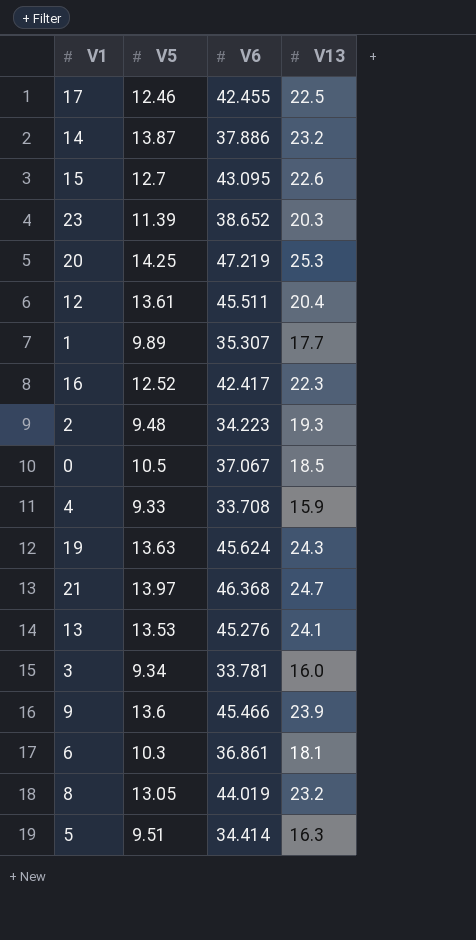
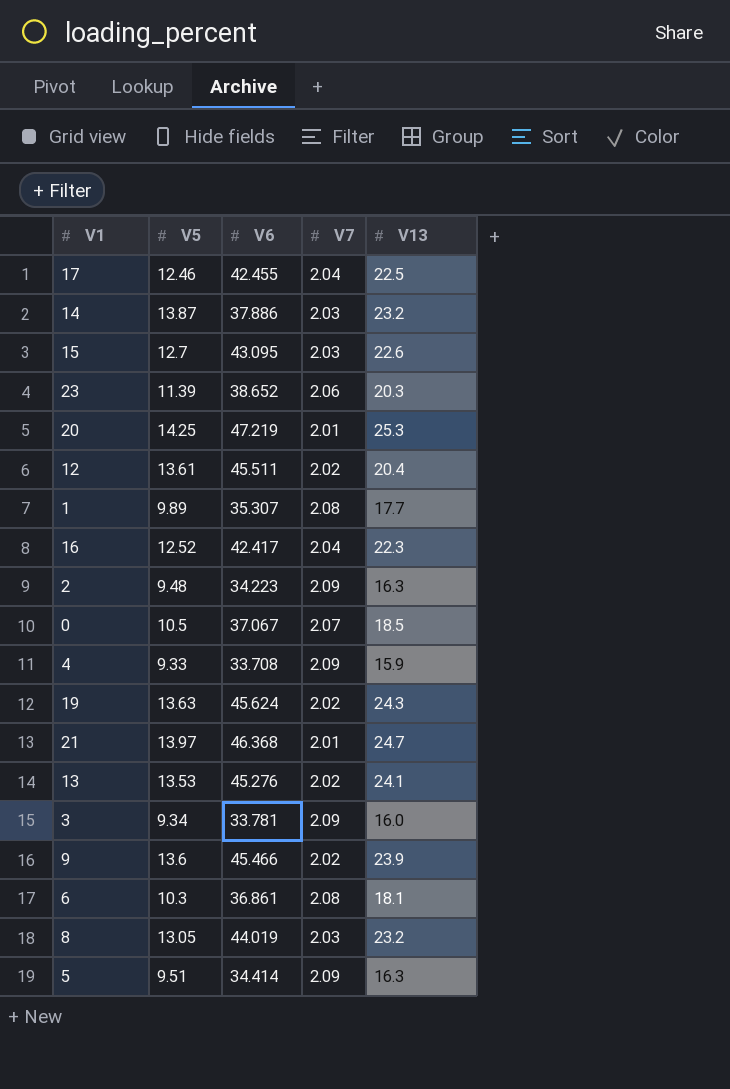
column V7 | position: none -> 4
2 | V13: 19.3 -> 16.3

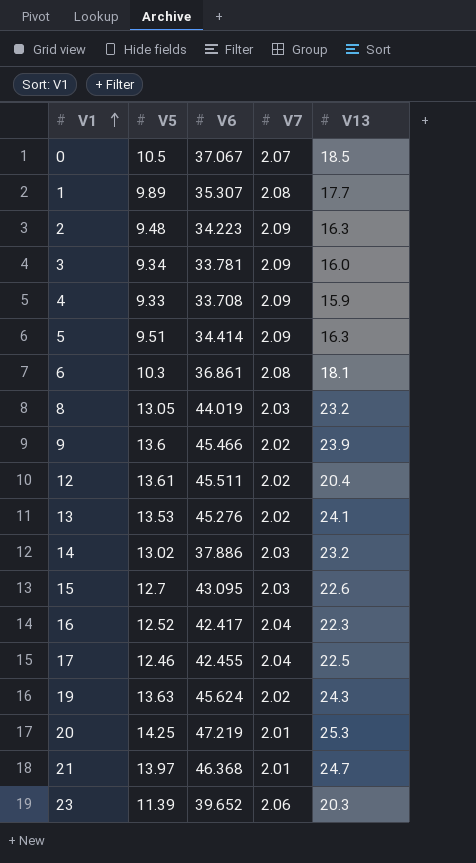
row order: none -> V1 ascending
14 | V5: 13.87 -> 13.02
23 | V6: 38.652 -> 39.652

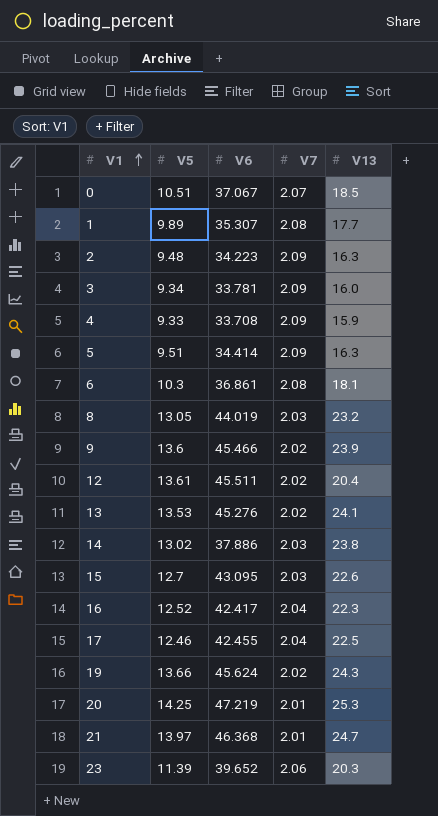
0 | V5: 10.5 -> 10.51
14 | V13: 23.2 -> 23.8
19 | V5: 13.63 -> 13.66

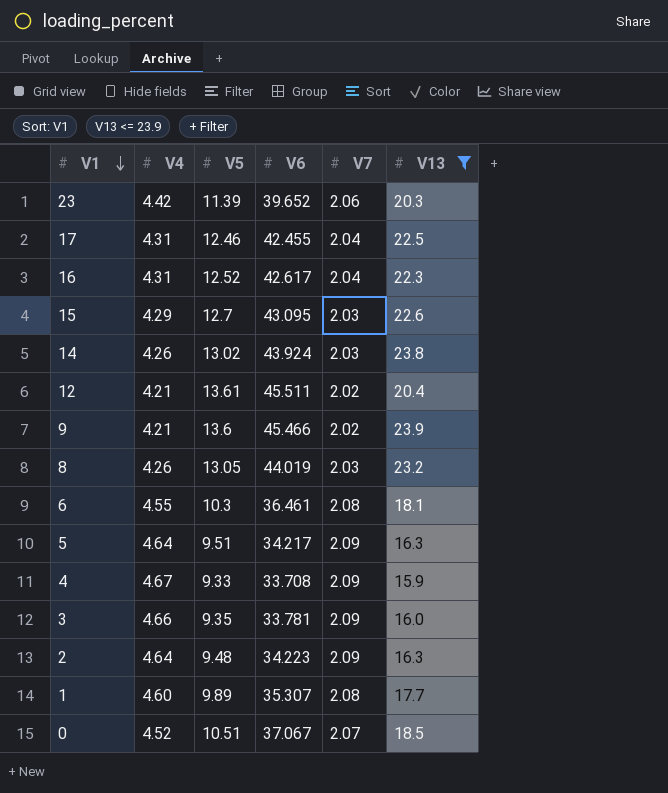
filter: none -> V13 <= 23.9
row order: V1 ascending -> V1 descending
column V4 | position: none -> 2
16 | V6: 42.417 -> 42.617
14 | V6: 37.886 -> 43.924
6 | V6: 36.861 -> 36.461
5 | V6: 34.414 -> 34.217
3 | V5: 9.34 -> 9.35

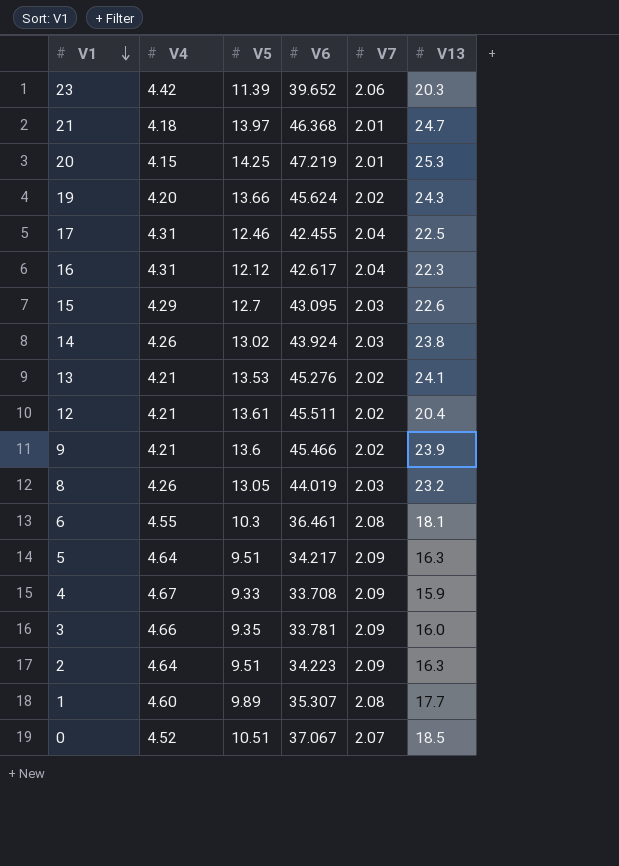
filter: V13 <= 23.9 -> none
16 | V5: 12.52 -> 12.12
2 | V5: 9.48 -> 9.51

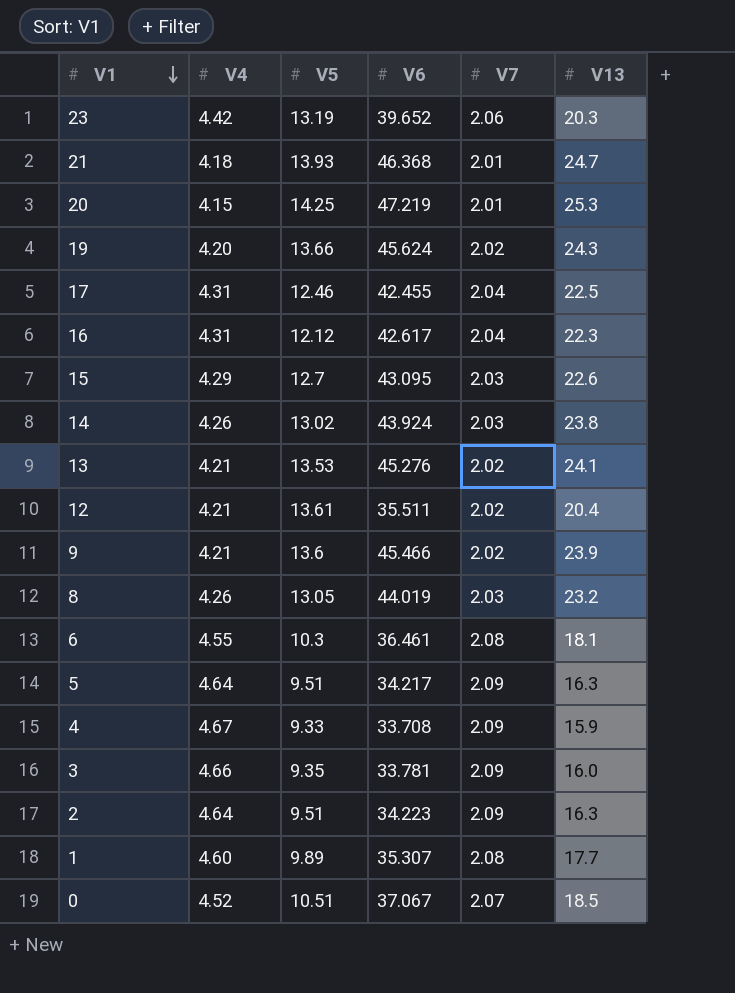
23 | V5: 11.39 -> 13.19
21 | V5: 13.97 -> 13.93
12 | V6: 45.511 -> 35.511

